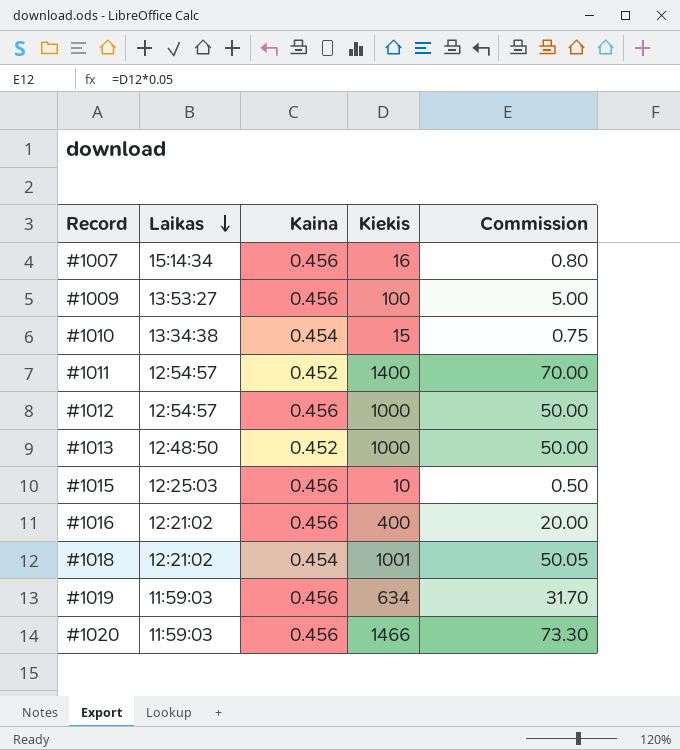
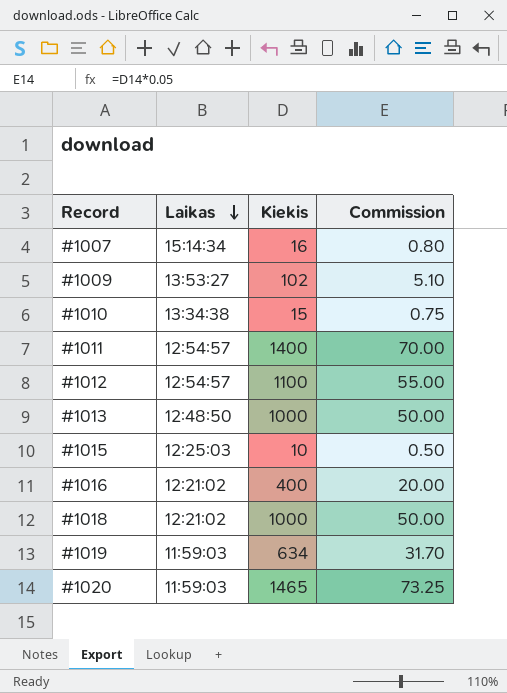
column Kaina | position: 3 -> none
#1009 | Kiekis: 100 -> 102
#1009 | Commission: 5.00 -> 5.10
#1012 | Kiekis: 1000 -> 1100
#1012 | Commission: 50.00 -> 55.00
#1018 | Kiekis: 1001 -> 1000
#1018 | Commission: 50.05 -> 50.00
#1020 | Kiekis: 1466 -> 1465
#1020 | Commission: 73.30 -> 73.25

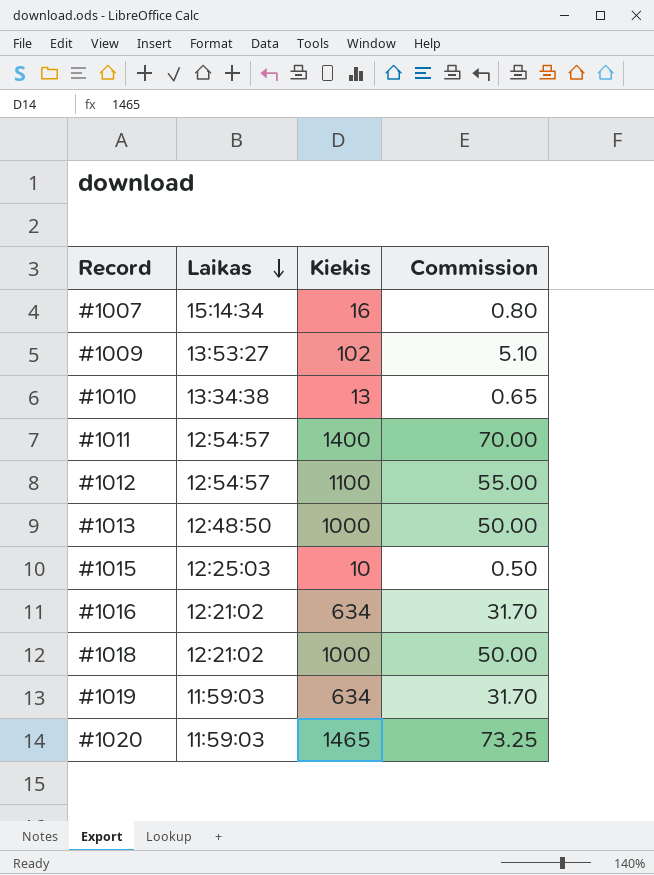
#1010 | Kiekis: 15 -> 13
#1010 | Commission: 0.75 -> 0.65
#1016 | Kiekis: 400 -> 634
#1016 | Commission: 20.00 -> 31.70

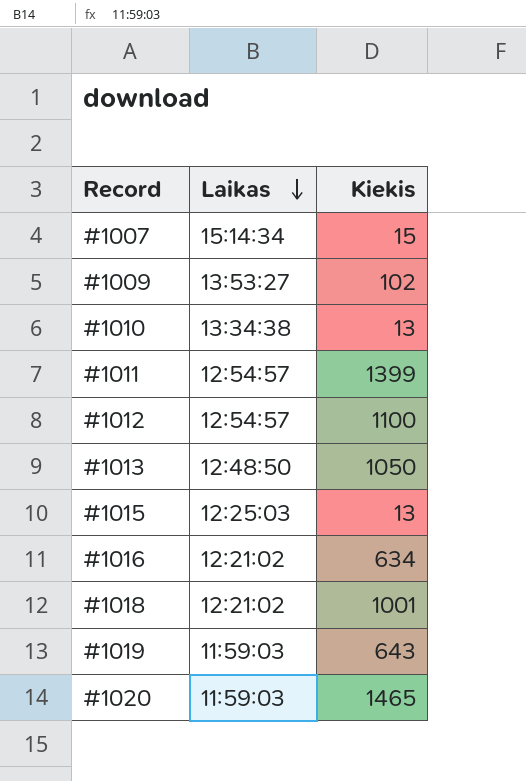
column Commission | formula: [Kiekis] * 0.05 -> none
#1007 | Kiekis: 16 -> 15
#1011 | Kiekis: 1400 -> 1399
#1013 | Kiekis: 1000 -> 1050
#1015 | Kiekis: 10 -> 13
#1018 | Kiekis: 1000 -> 1001
#1019 | Kiekis: 634 -> 643

